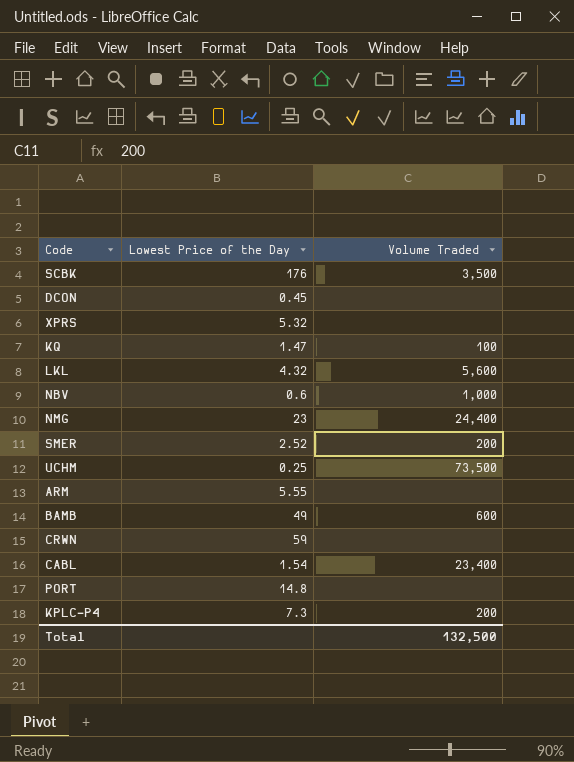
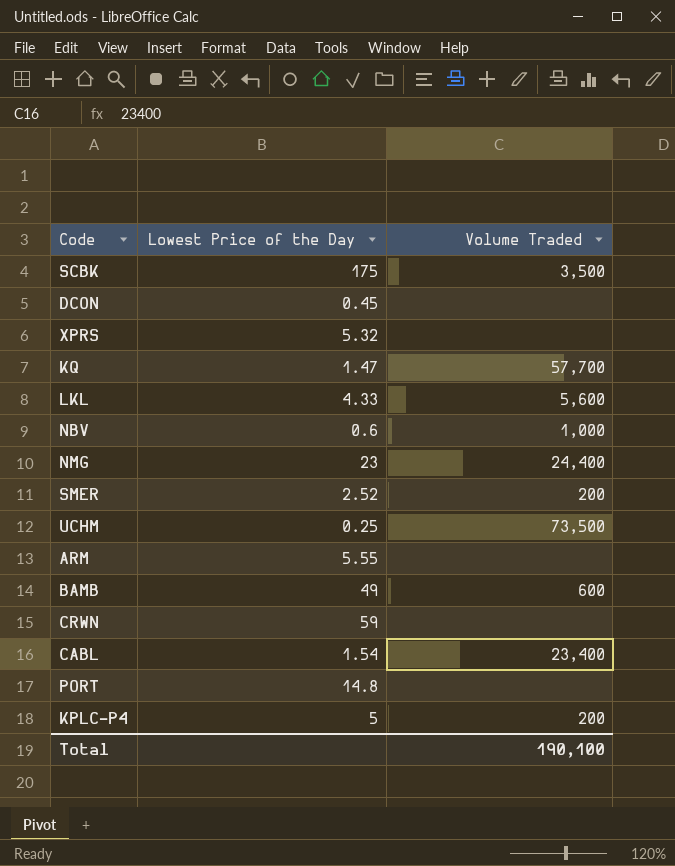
SCBK | Lowest Price of the Day: 176 -> 175
KQ | Volume Traded: 100 -> 57,700
LKL | Lowest Price of the Day: 4.32 -> 4.33
KPLC-P4 | Lowest Price of the Day: 7.3 -> 5
Total | Volume Traded: 132,500 -> 190,100

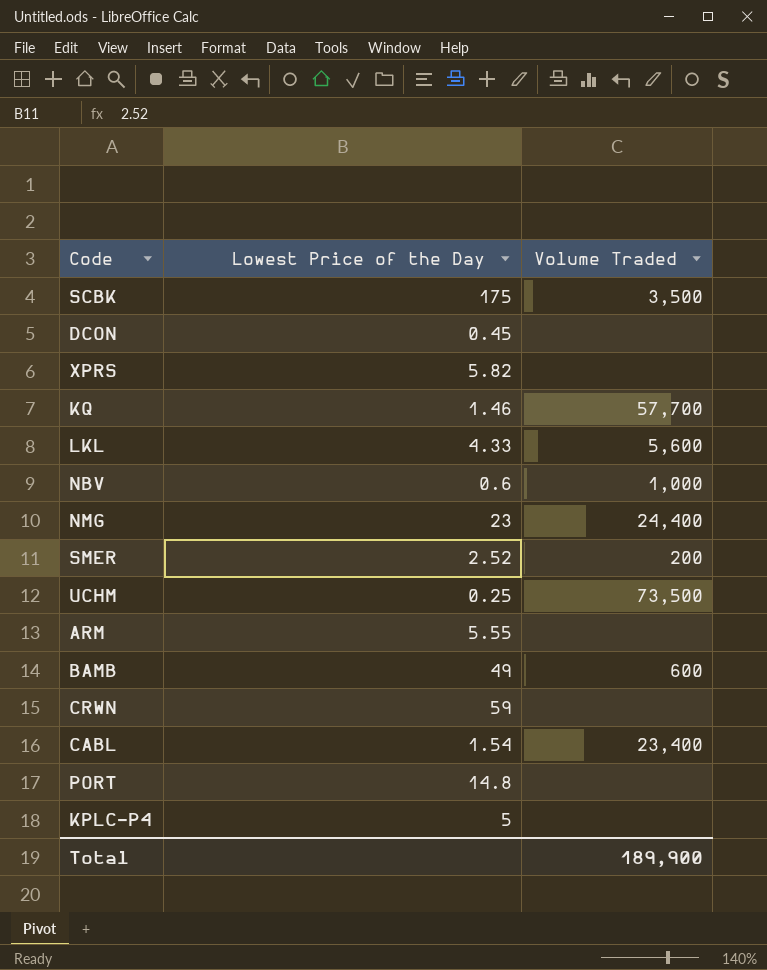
XPRS | Lowest Price of the Day: 5.32 -> 5.82
KQ | Lowest Price of the Day: 1.47 -> 1.46
KPLC-P4 | Volume Traded: 200 -> none
Total | Volume Traded: 190,100 -> 189,900

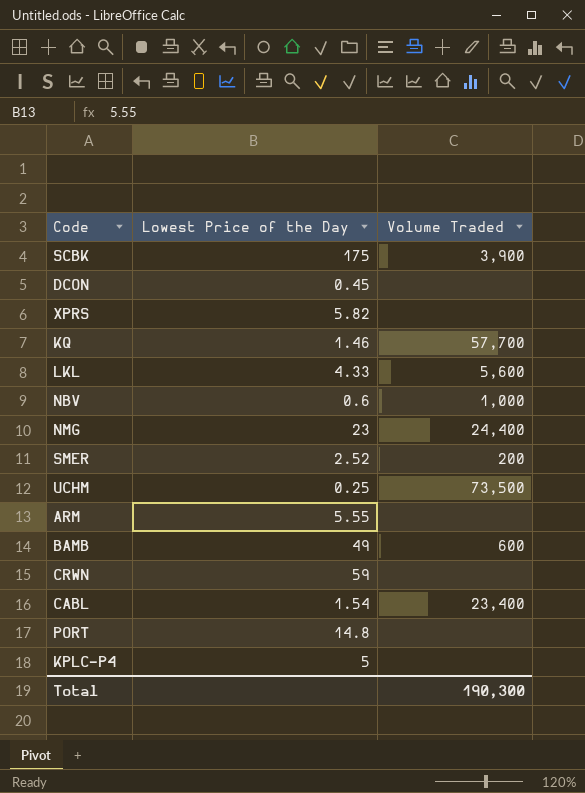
SCBK | Volume Traded: 3,500 -> 3,900
Total | Volume Traded: 189,900 -> 190,300

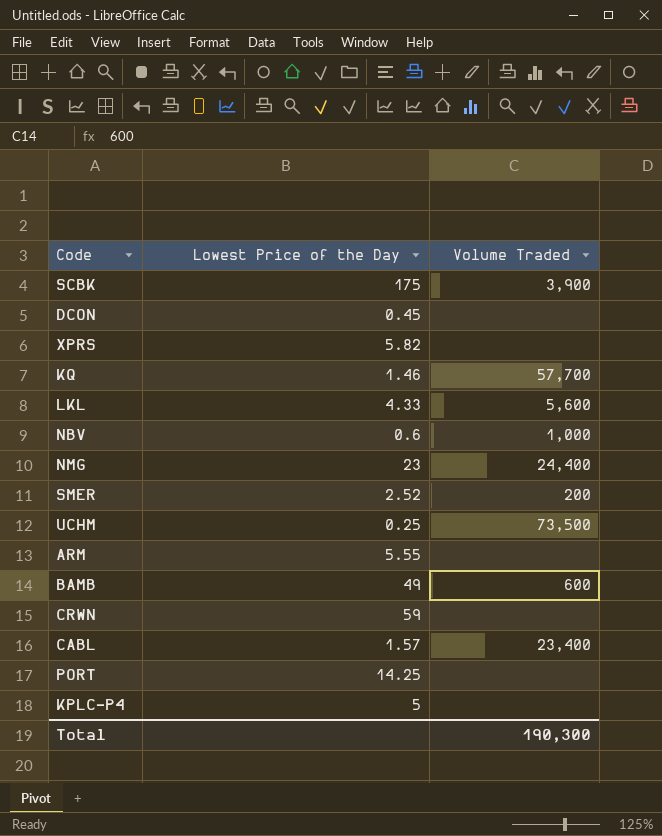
CABL | Lowest Price of the Day: 1.54 -> 1.57
PORT | Lowest Price of the Day: 14.8 -> 14.25

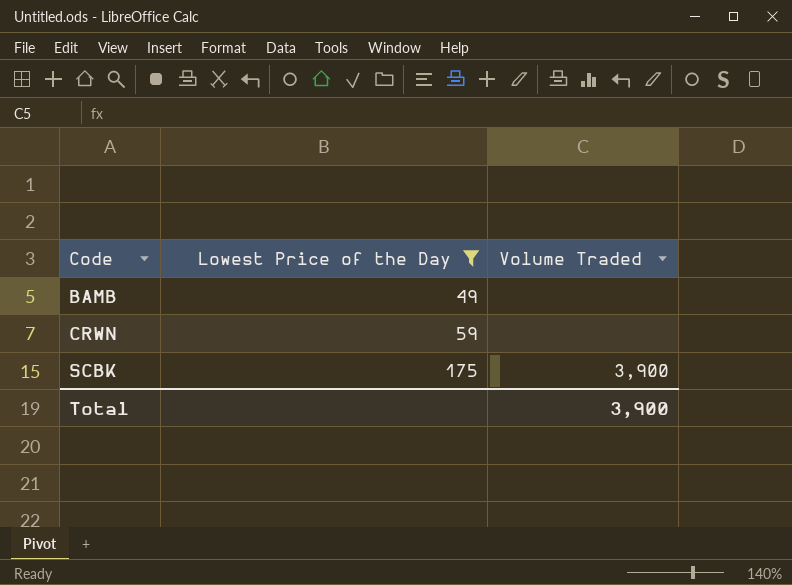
filter: none -> Lowest Price of the Day >= 49
row order: none -> Code ascending
BAMB | Volume Traded: 600 -> none
Total | Volume Traded: 190,300 -> 3,900

